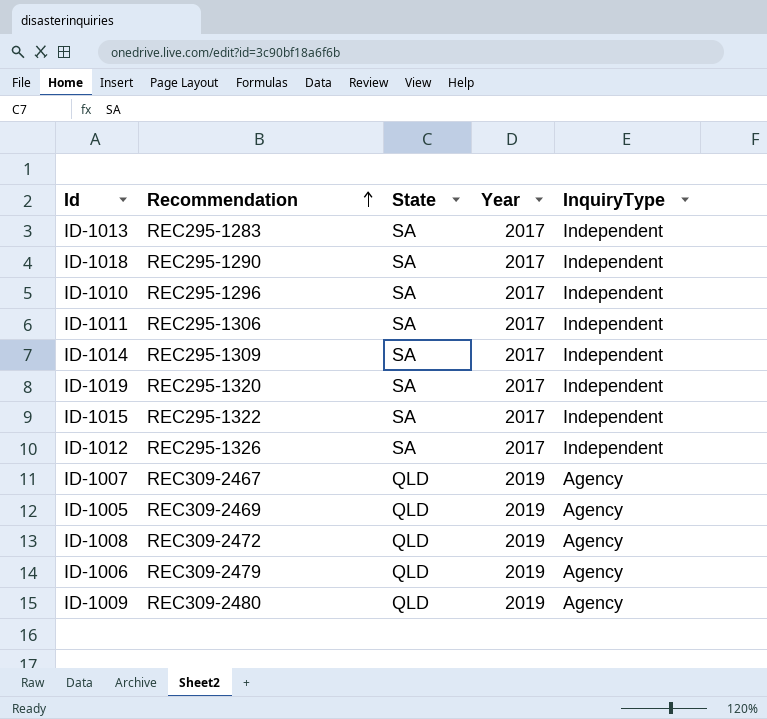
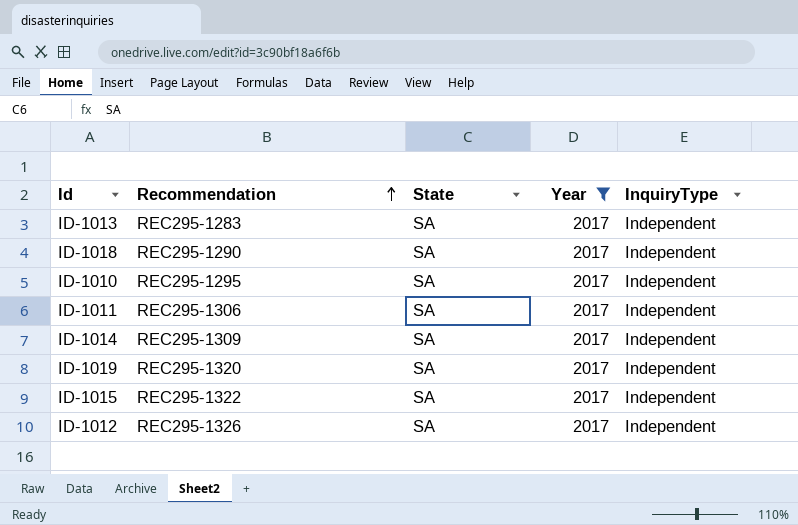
filter: none -> Year = 2017
ID-1010 | Recommendation: REC295-1296 -> REC295-1295

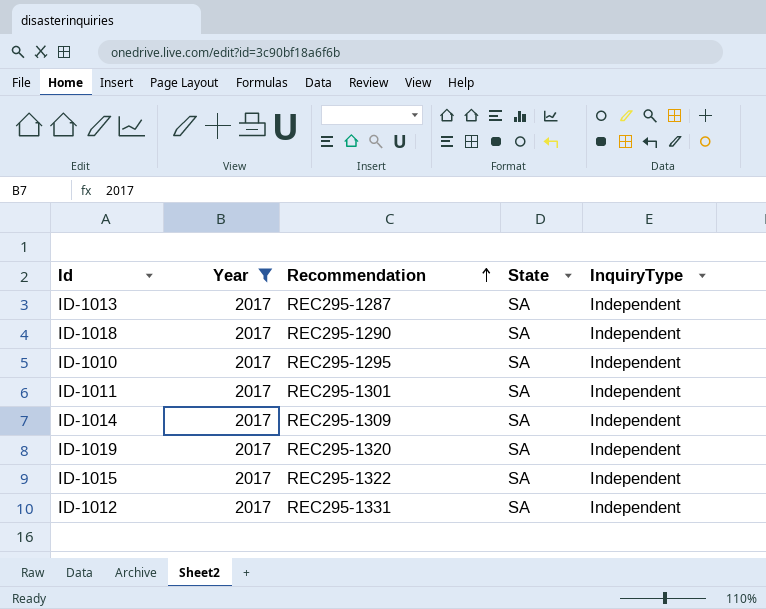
column Year | position: 4 -> 2
ID-1013 | Recommendation: REC295-1283 -> REC295-1287
ID-1011 | Recommendation: REC295-1306 -> REC295-1301
ID-1012 | Recommendation: REC295-1326 -> REC295-1331

